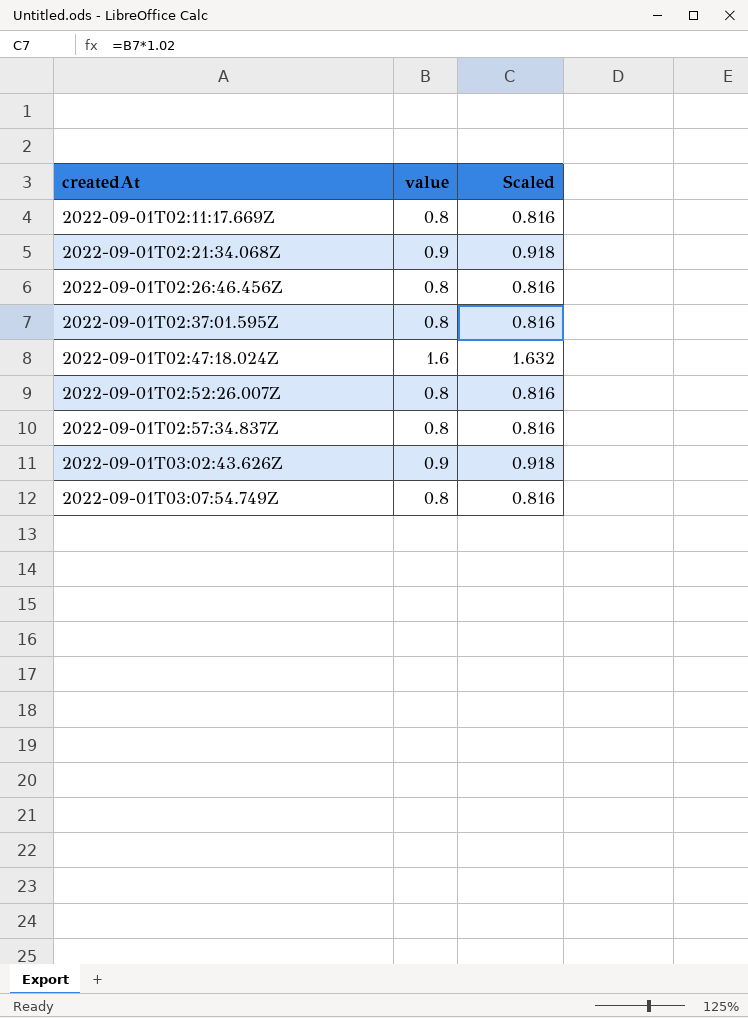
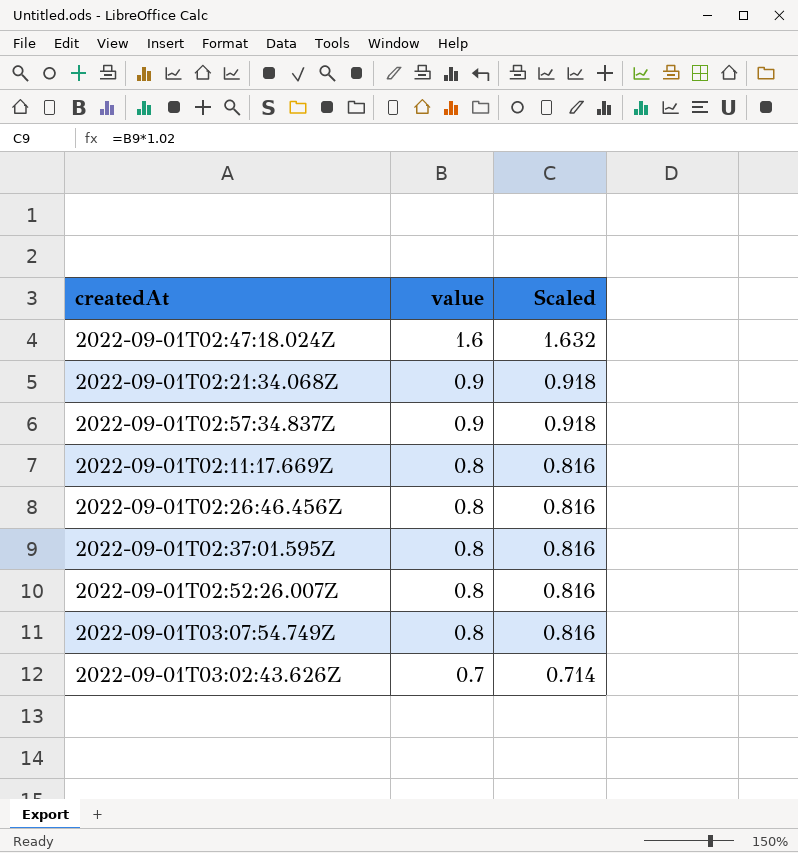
row order: createdAt ascending -> value descending
2022-09-01T02:57:34.837Z | value: 0.8 -> 0.9
2022-09-01T02:57:34.837Z | Scaled: 0.816 -> 0.918
2022-09-01T03:02:43.626Z | value: 0.9 -> 0.7
2022-09-01T03:02:43.626Z | Scaled: 0.918 -> 0.714

